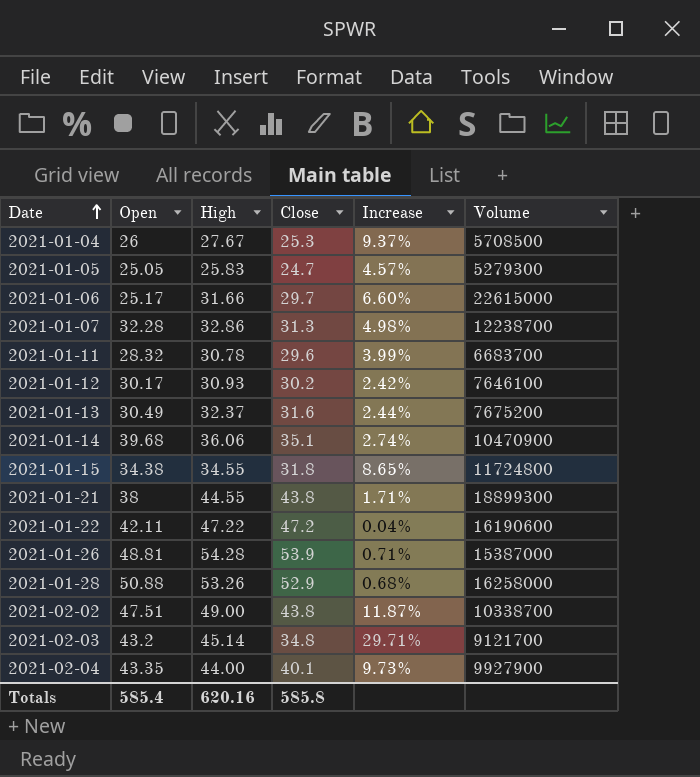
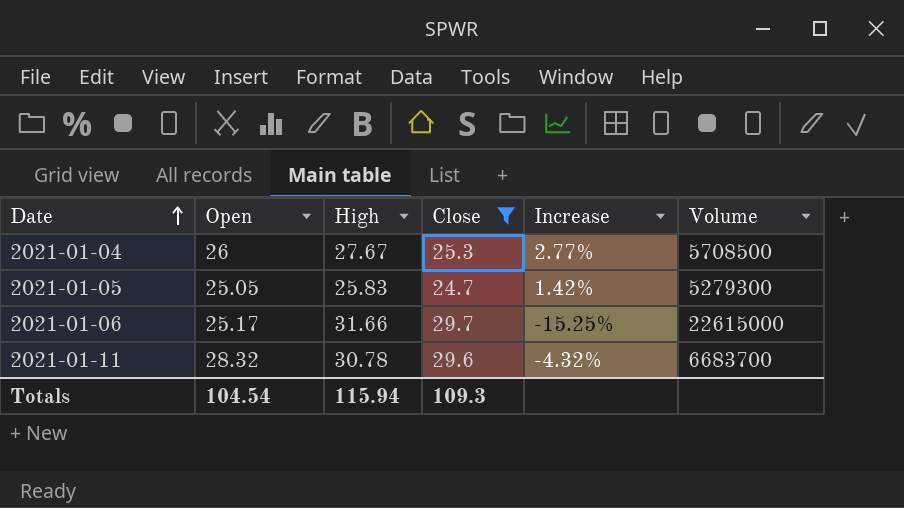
filter: none -> Close <= 29.7
column Increase | formula: ([High] - [Close]) / [Close] -> ([Open] - [Close]) / [Close]
Totals | Open: 585.4 -> 104.54
Totals | High: 620.16 -> 115.94
Totals | Close: 585.8 -> 109.3

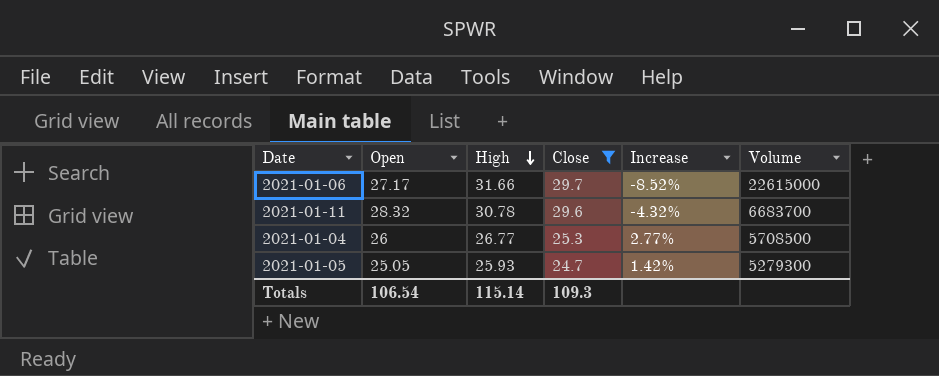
row order: Date ascending -> High descending
2021-01-06 | Open: 25.17 -> 27.17
2021-01-06 | Increase: -15.25% -> -8.52%
2021-01-04 | High: 27.67 -> 26.77
2021-01-05 | High: 25.83 -> 25.93
Totals | Open: 104.54 -> 106.54
Totals | High: 115.94 -> 115.14

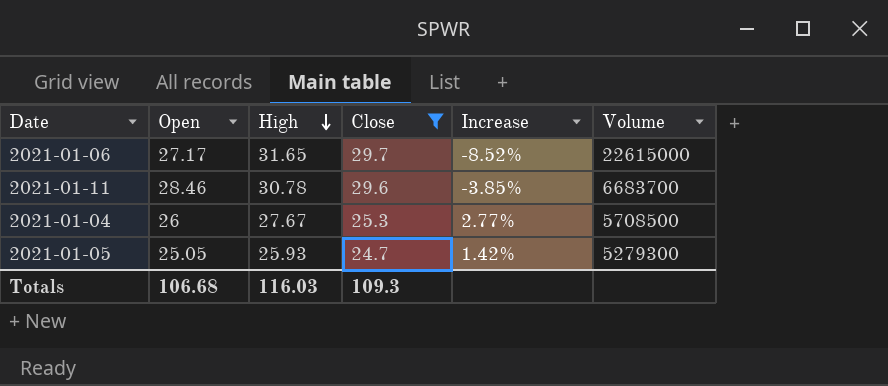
2021-01-06 | High: 31.66 -> 31.65
2021-01-11 | Open: 28.32 -> 28.46
2021-01-11 | Increase: -4.32% -> -3.85%
2021-01-04 | High: 26.77 -> 27.67
Totals | Open: 106.54 -> 106.68
Totals | High: 115.14 -> 116.03

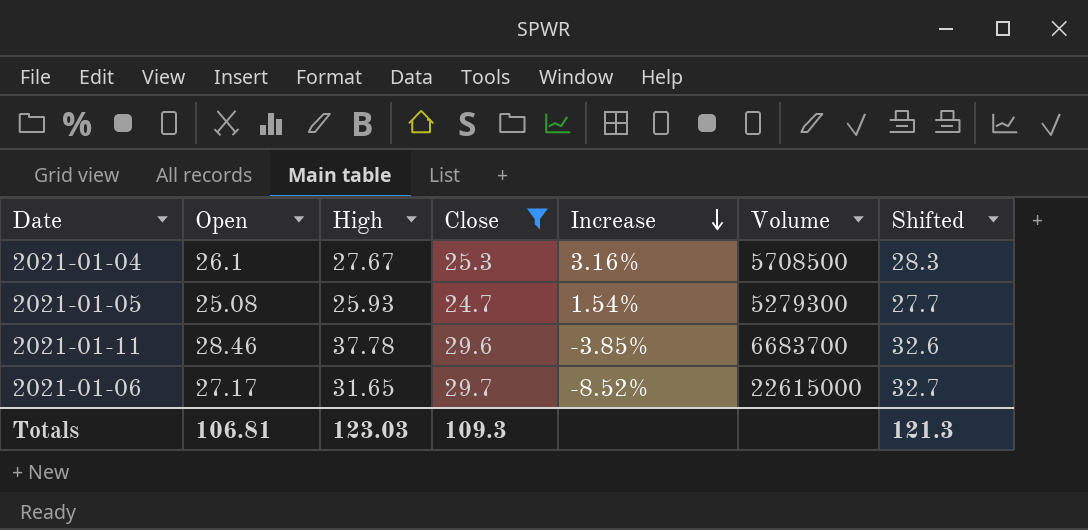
row order: High descending -> Increase descending
column Shifted | formula: none -> [Close] + 3
2021-01-04 | Open: 26 -> 26.1
2021-01-04 | Increase: 2.77% -> 3.16%
2021-01-05 | Open: 25.05 -> 25.08
2021-01-05 | Increase: 1.42% -> 1.54%
2021-01-11 | High: 30.78 -> 37.78
Totals | Open: 106.68 -> 106.81
Totals | High: 116.03 -> 123.03

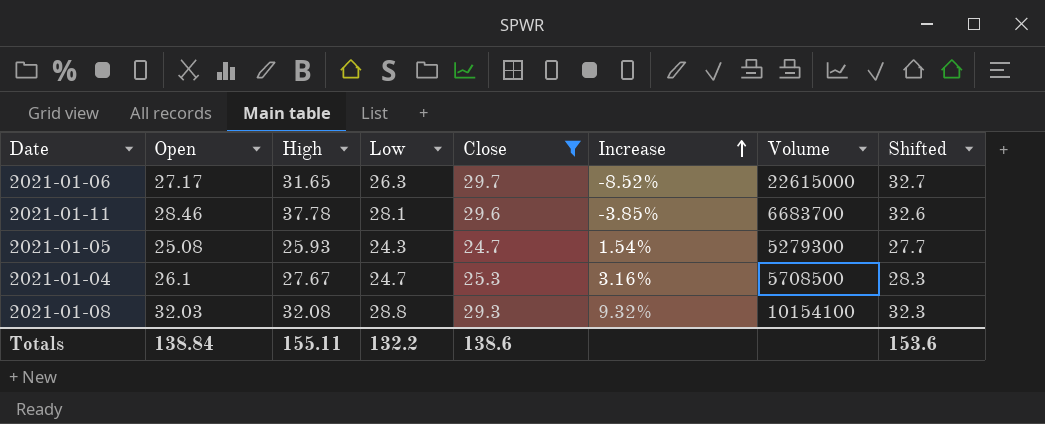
row order: Increase descending -> Increase ascending
column Low | position: none -> 4
row 2021-01-08: none -> 32.03 | 32.08 | 28.8 | 29.3 | 9.32% | 10154100 | 32.3
Totals | Open: 106.81 -> 138.84
Totals | High: 123.03 -> 155.11
Totals | Close: 109.3 -> 138.6
Totals | Shifted: 121.3 -> 153.6

